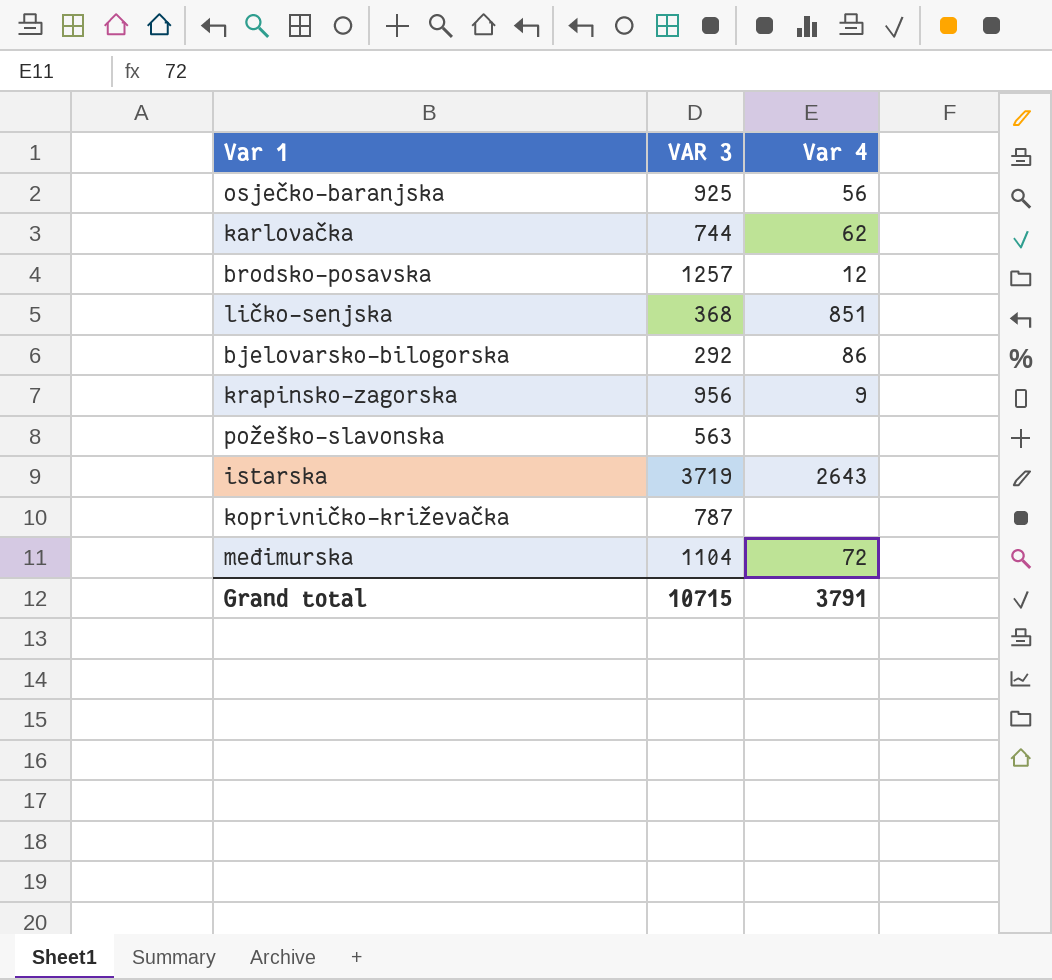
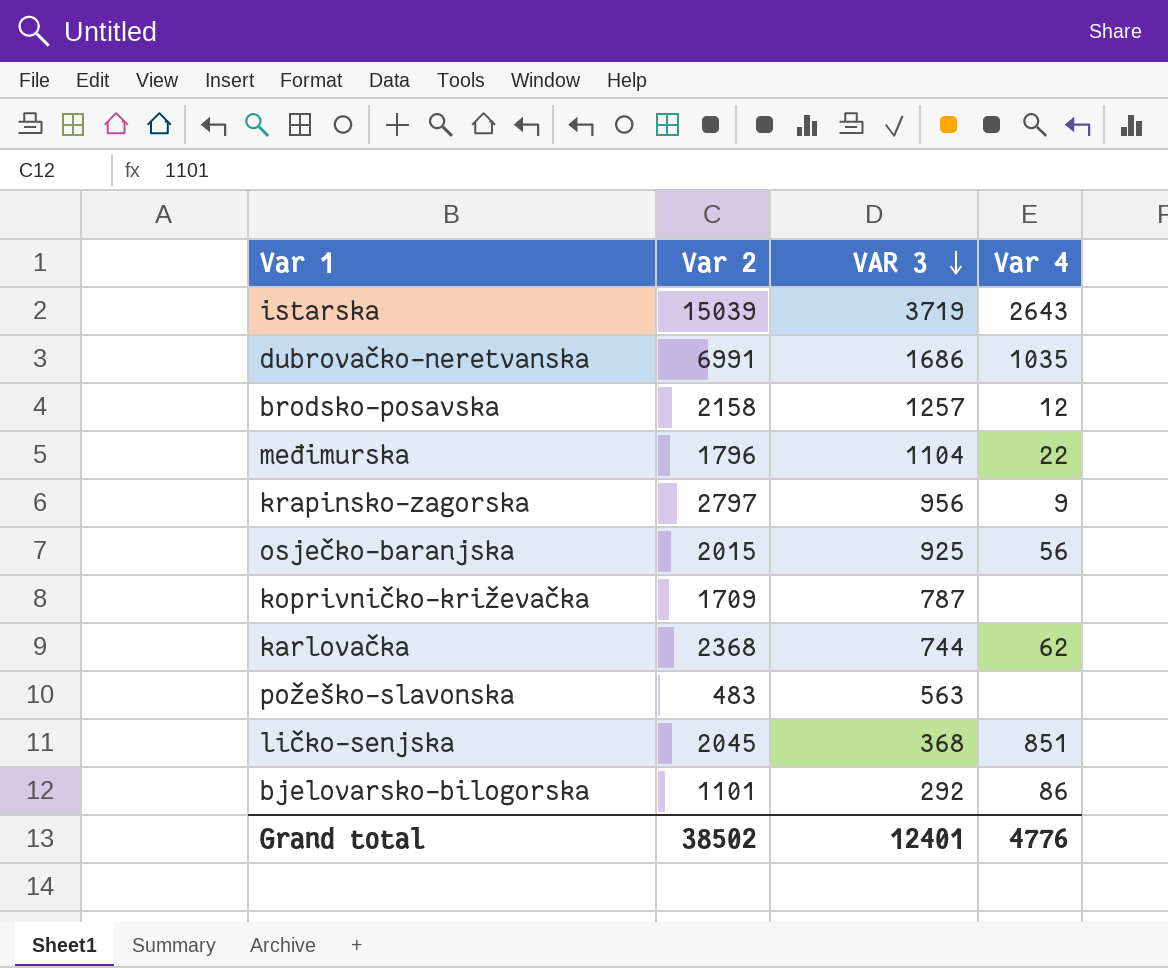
row order: none -> VAR 3 descending
column Var 2 | position: none -> 2
row dubrovačko-neretvanska: none -> 6991 | 1686 | 1035
međimurska | Var 4: 72 -> 22
Grand total | VAR 3: 10715 -> 12401
Grand total | Var 4: 3791 -> 4776

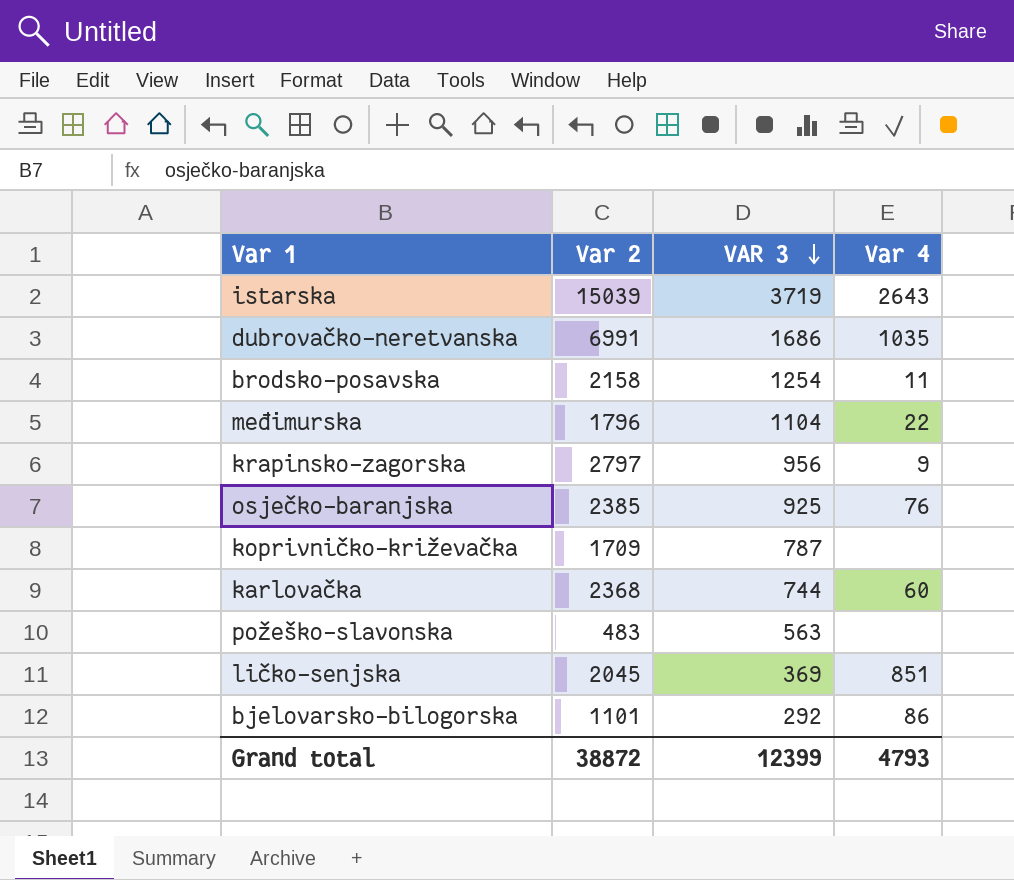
brodsko-posavska | VAR 3: 1257 -> 1254
brodsko-posavska | Var 4: 12 -> 11
osječko-baranjska | Var 2: 2015 -> 2385
osječko-baranjska | Var 4: 56 -> 76
karlovačka | Var 4: 62 -> 60
ličko-senjska | VAR 3: 368 -> 369
Grand total | Var 2: 38502 -> 38872
Grand total | VAR 3: 12401 -> 12399
Grand total | Var 4: 4776 -> 4793

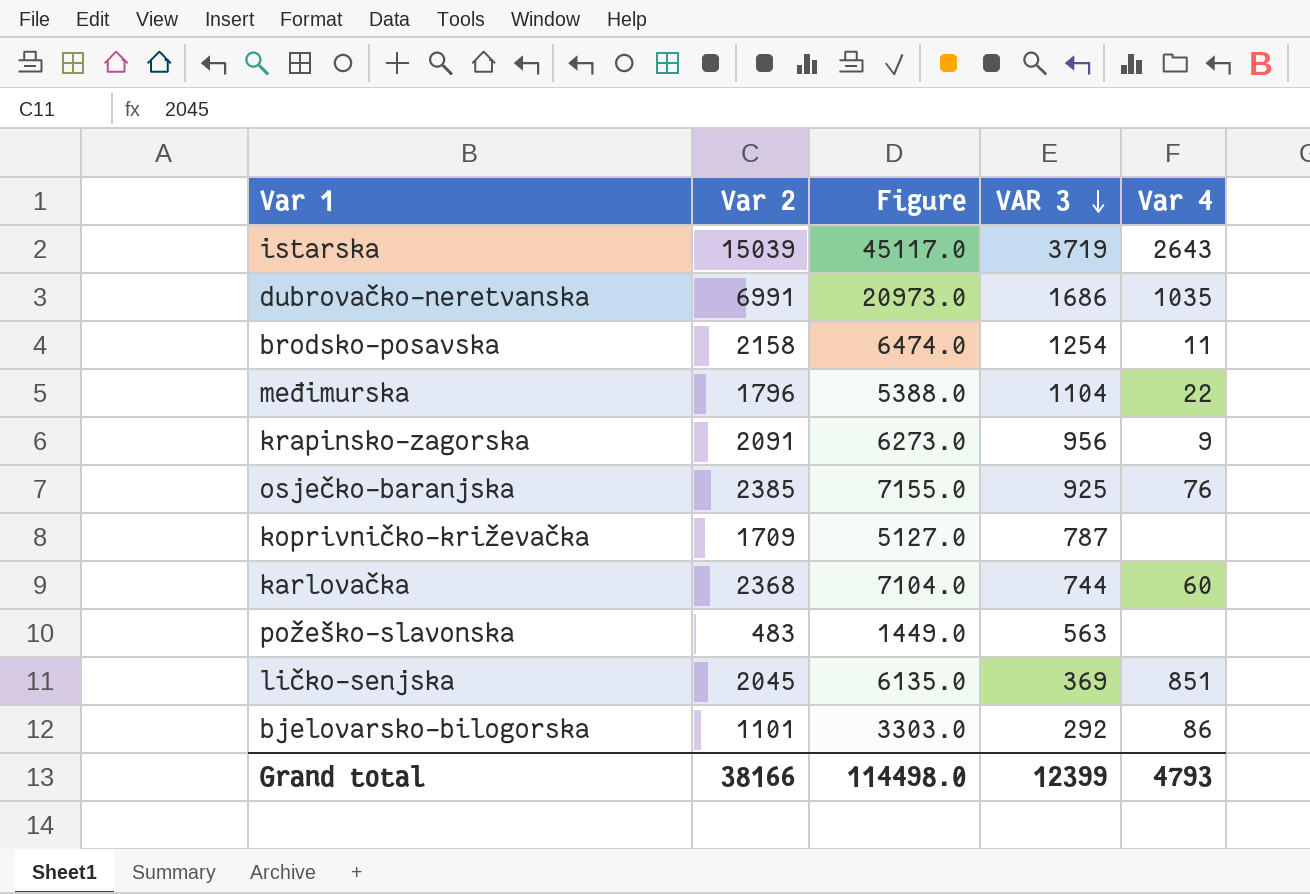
column Figure | formula: none -> [Var 2] * 3
krapinsko-zagorska | Var 2: 2797 -> 2091
Grand total | Var 2: 38872 -> 38166

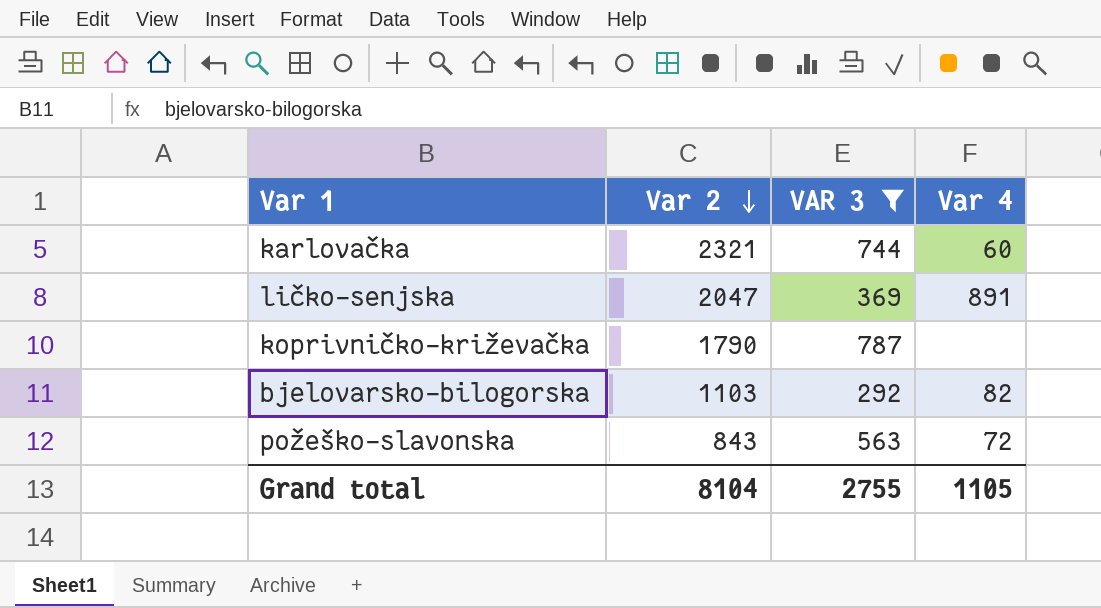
filter: none -> VAR 3 <= 787
row order: VAR 3 descending -> Var 2 descending
column Figure | formula: [Var 2] * 3 -> none
karlovačka | Var 2: 2368 -> 2321
ličko-senjska | Var 2: 2045 -> 2047
ličko-senjska | Var 4: 851 -> 891
koprivničko-križevačka | Var 2: 1709 -> 1790
bjelovarsko-bilogorska | Var 2: 1101 -> 1103
bjelovarsko-bilogorska | Var 4: 86 -> 82
požeško-slavonska | Var 2: 483 -> 843
požeško-slavonska | Var 4: none -> 72
Grand total | Var 2: 38166 -> 8104
Grand total | VAR 3: 12399 -> 2755
Grand total | Var 4: 4793 -> 1105

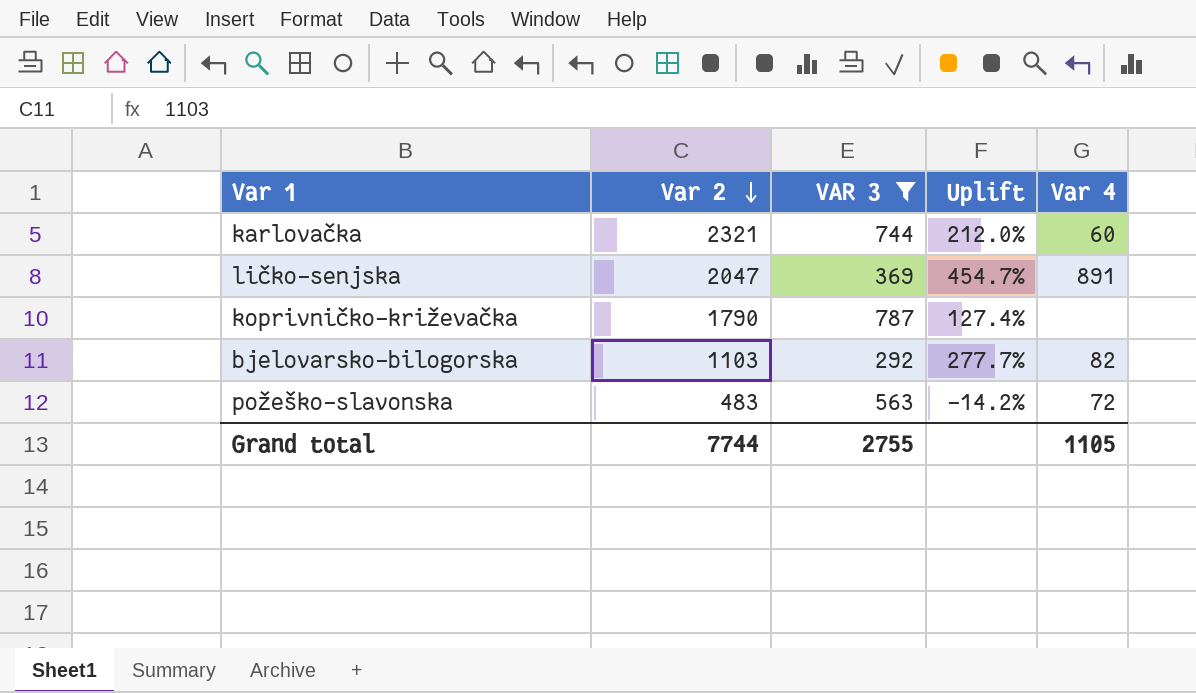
column Uplift | formula: none -> ([Var 2] - [VAR 3]) / [VAR 3]
požeško-slavonska | Var 2: 843 -> 483
Grand total | Var 2: 8104 -> 7744

